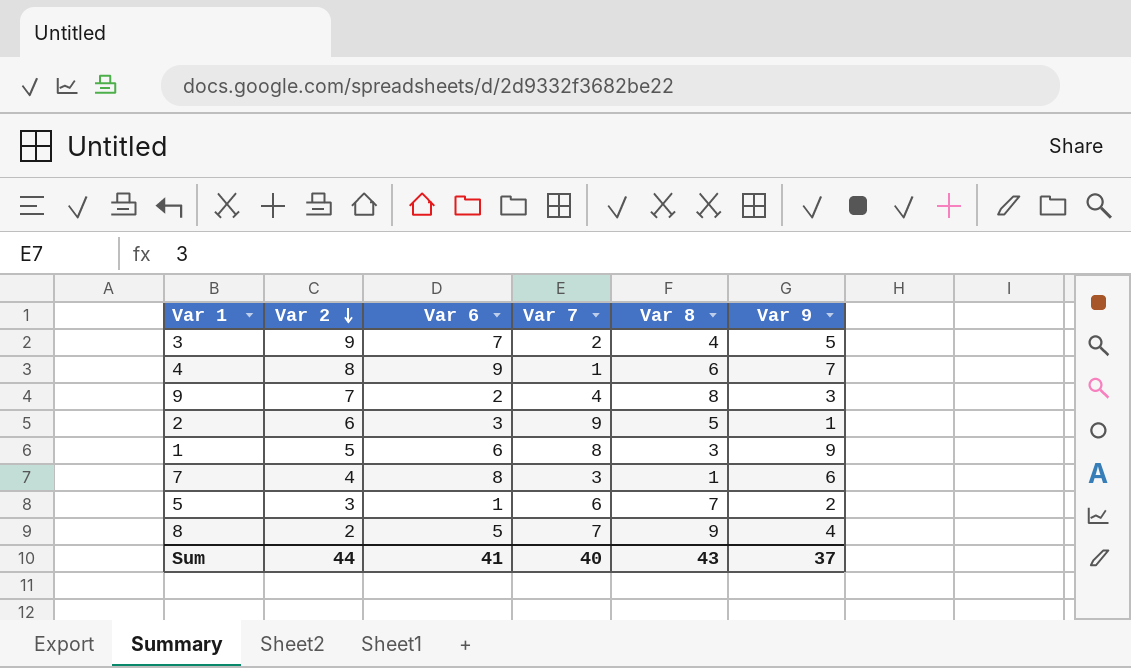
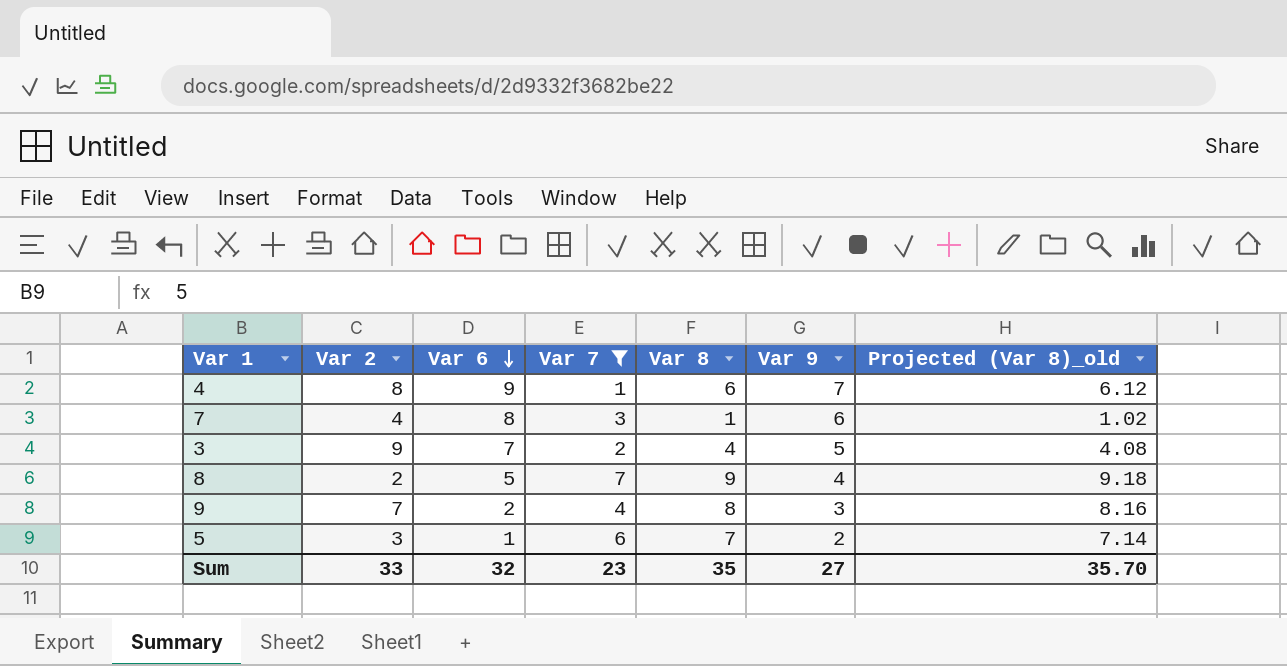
filter: none -> Var 7 <= 7
row order: Var 2 descending -> Var 6 descending
column Projected (Var 8)_old | formula: none -> [Var 8] * 1.02
Sum | Var 2: 44 -> 33
Sum | Var 6: 41 -> 32
Sum | Var 7: 40 -> 23
Sum | Var 8: 43 -> 35
Sum | Var 9: 37 -> 27

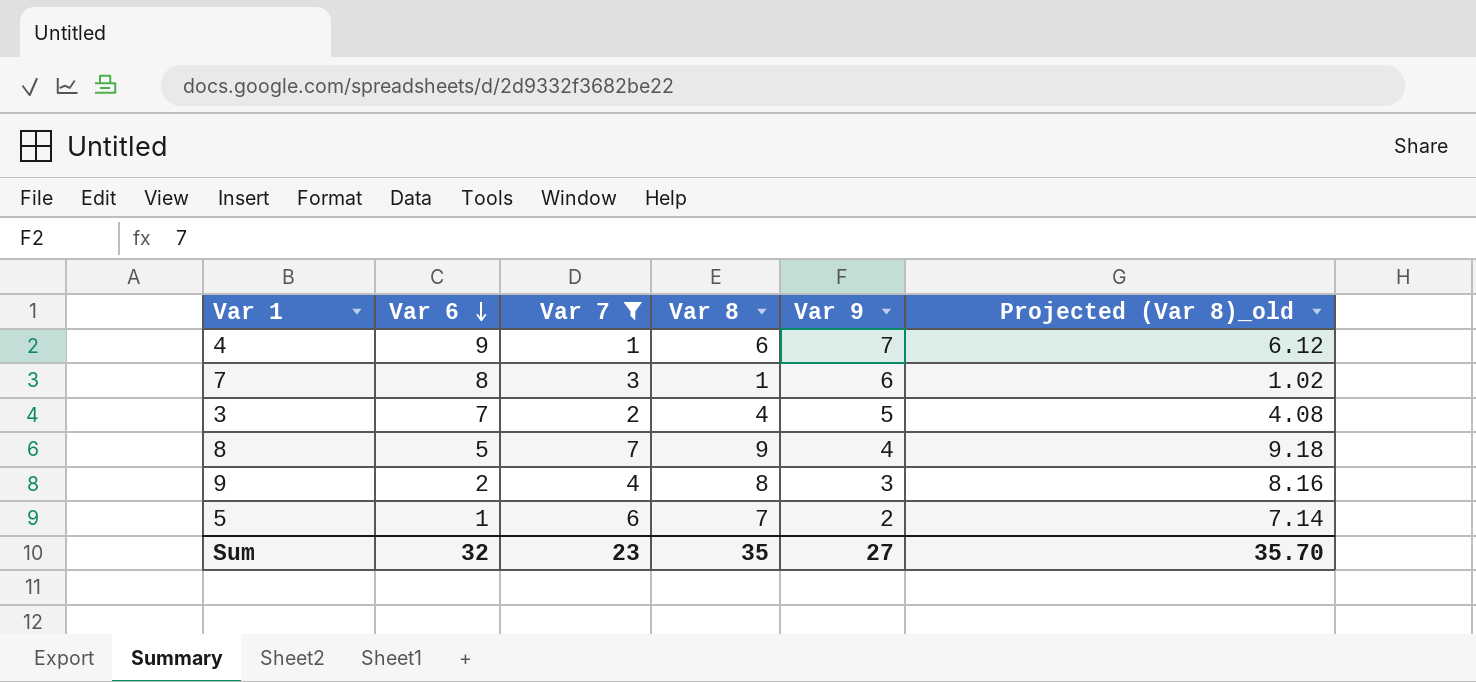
column Var 2 | position: 2 -> none

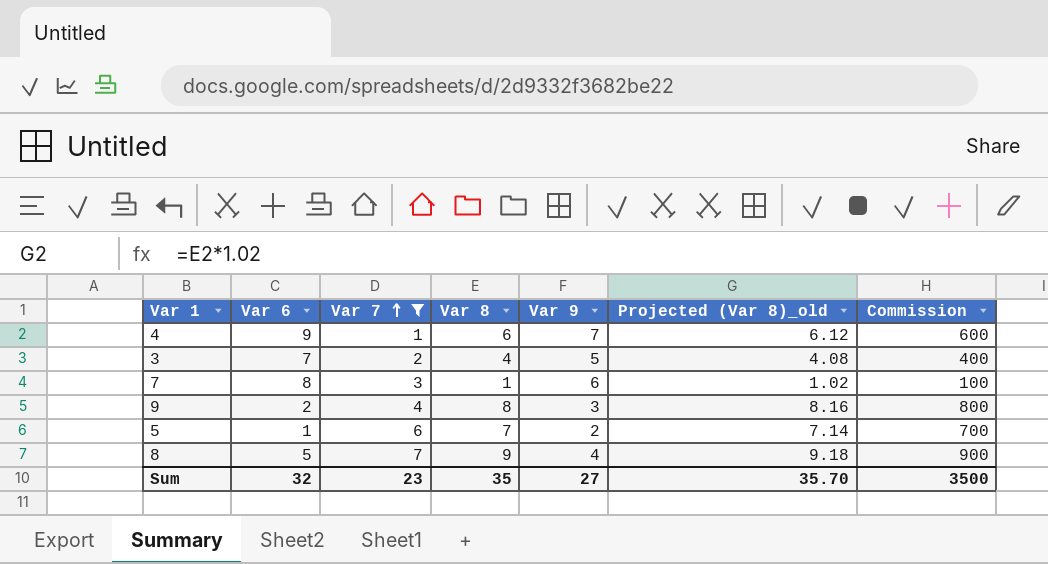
row order: Var 6 descending -> Var 7 ascending
column Commission | formula: none -> [Var 8] * 100

